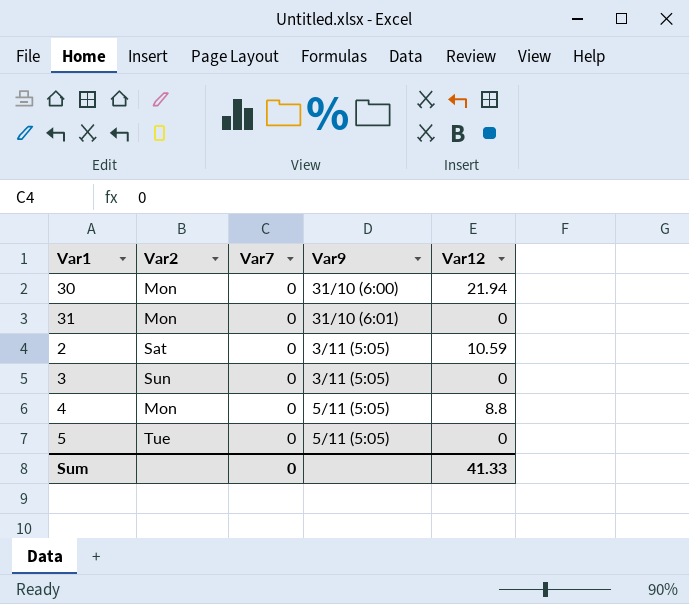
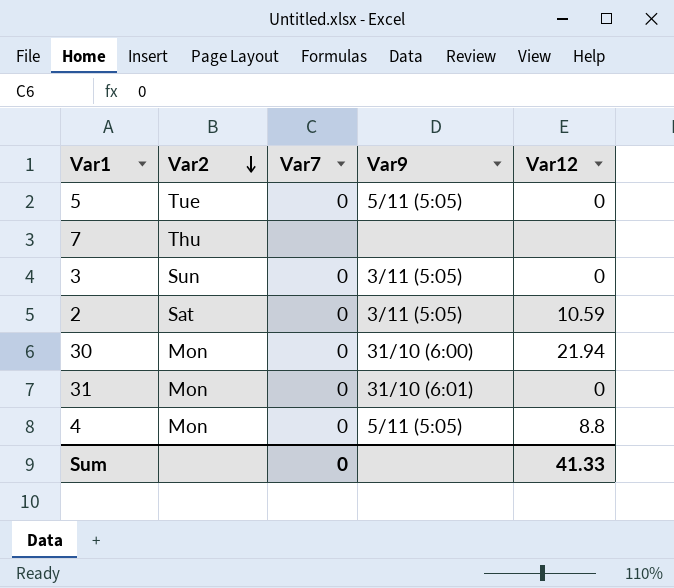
row order: none -> Var2 descending
row 7: none -> Thu | none | none | none

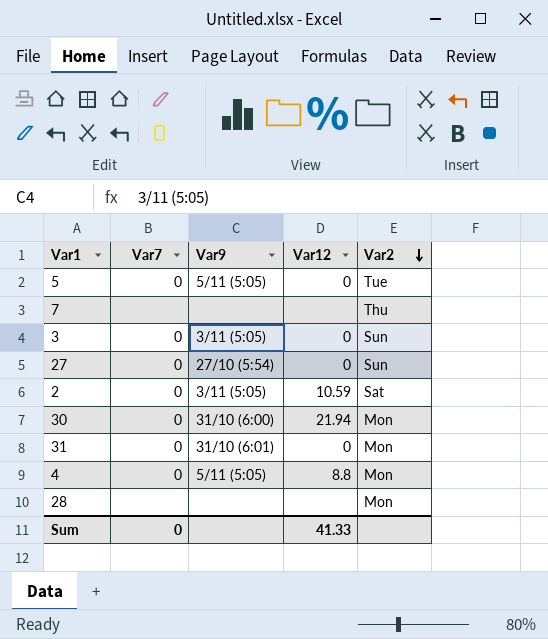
column Var2 | position: 2 -> 5
row 27: none -> 0 | 27/10 (5:54) | 0 | Sun
row 28: none -> none | none | none | Mon

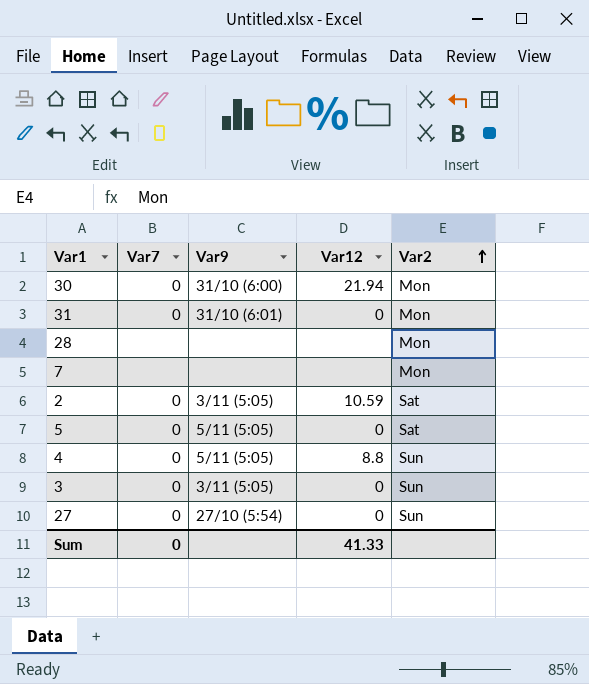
row order: Var2 descending -> Var2 ascending
7 | Var2: Thu -> Mon
5 | Var2: Tue -> Sat
4 | Var2: Mon -> Sun

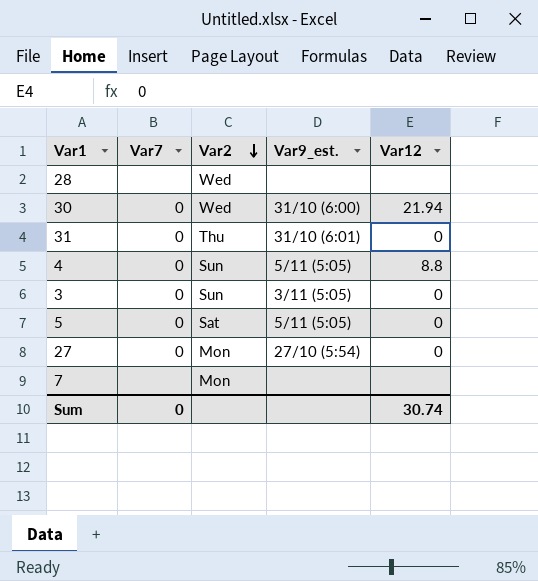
row order: Var2 ascending -> Var2 descending
column Var2 | position: 5 -> 3
column name: Var9 -> Var9_est.
row 2: 0 | 3/11 (5:05) | 10.59 | Sat -> none
28 | Var2: Mon -> Wed
30 | Var2: Mon -> Wed
31 | Var2: Mon -> Thu
27 | Var2: Sun -> Mon
Sum | Var12: 41.33 -> 30.74

